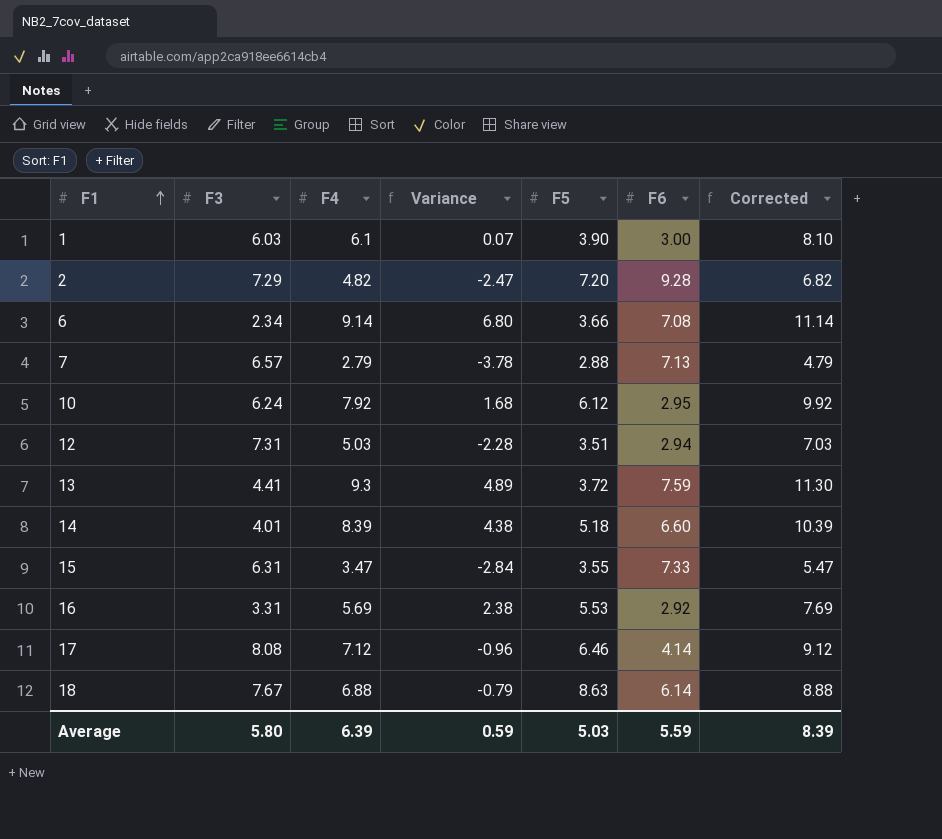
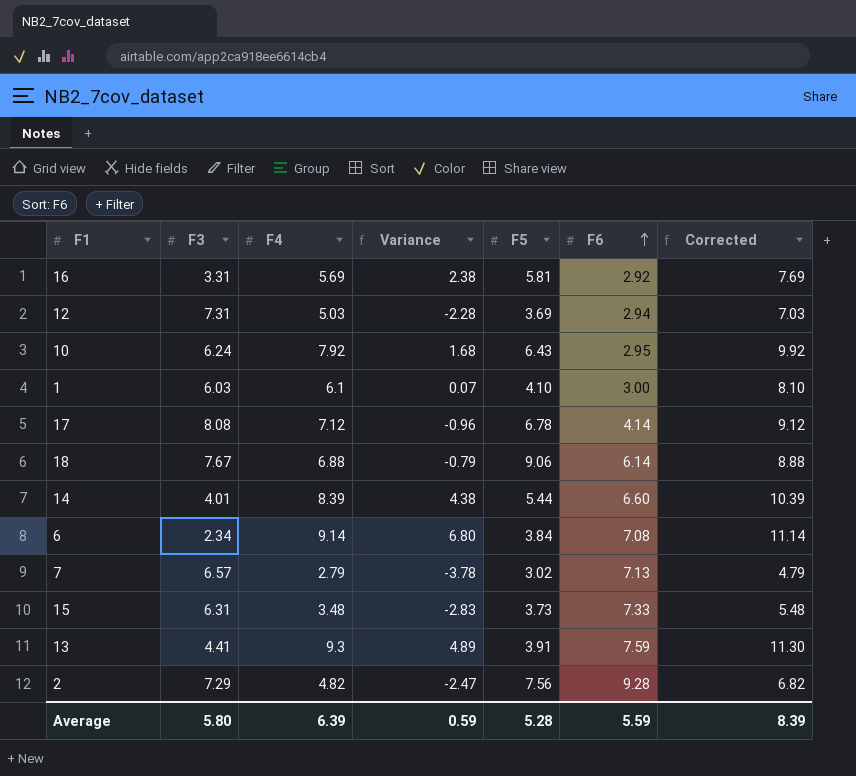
row order: F1 ascending -> F6 ascending
16 | F5: 5.53 -> 5.81
12 | F5: 3.51 -> 3.69
10 | F5: 6.12 -> 6.43
1 | F5: 3.90 -> 4.10
17 | F5: 6.46 -> 6.78
18 | F5: 8.63 -> 9.06
14 | F5: 5.18 -> 5.44
6 | F5: 3.66 -> 3.84
7 | F5: 2.88 -> 3.02
15 | F4: 3.47 -> 3.48
15 | Variance: -2.84 -> -2.83
15 | F5: 3.55 -> 3.73
15 | Corrected: 5.47 -> 5.48
13 | F5: 3.72 -> 3.91
2 | F5: 7.20 -> 7.56
Average | F5: 5.03 -> 5.28

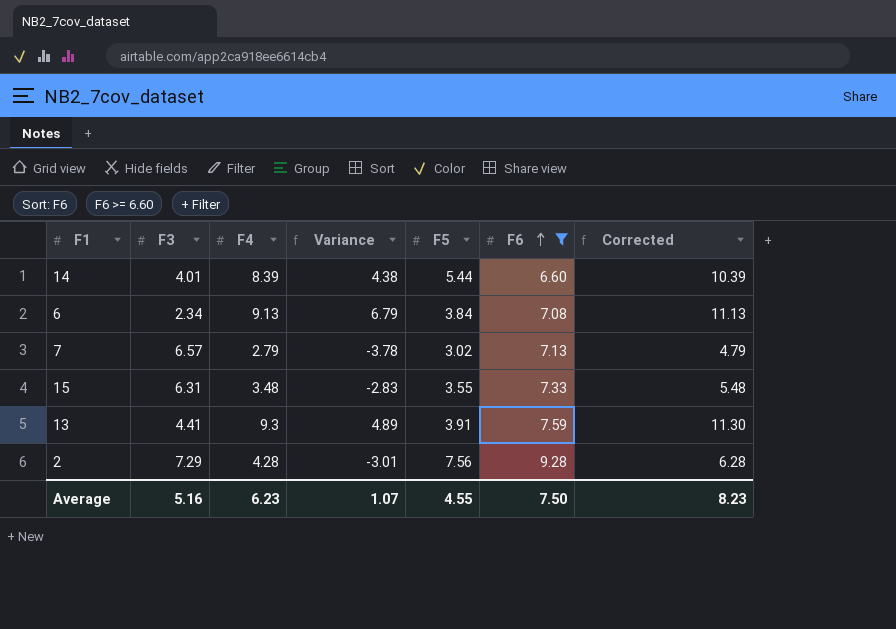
filter: none -> F6 >= 6.60
6 | F4: 9.14 -> 9.13
6 | Variance: 6.80 -> 6.79
6 | Corrected: 11.14 -> 11.13
15 | F5: 3.73 -> 3.55
2 | F4: 4.82 -> 4.28
2 | Variance: -2.47 -> -3.01
2 | Corrected: 6.82 -> 6.28
Average | F3: 5.80 -> 5.16
Average | F4: 6.39 -> 6.23
Average | Variance: 0.59 -> 1.07
Average | F5: 5.28 -> 4.55
Average | F6: 5.59 -> 7.50
Average | Corrected: 8.39 -> 8.23

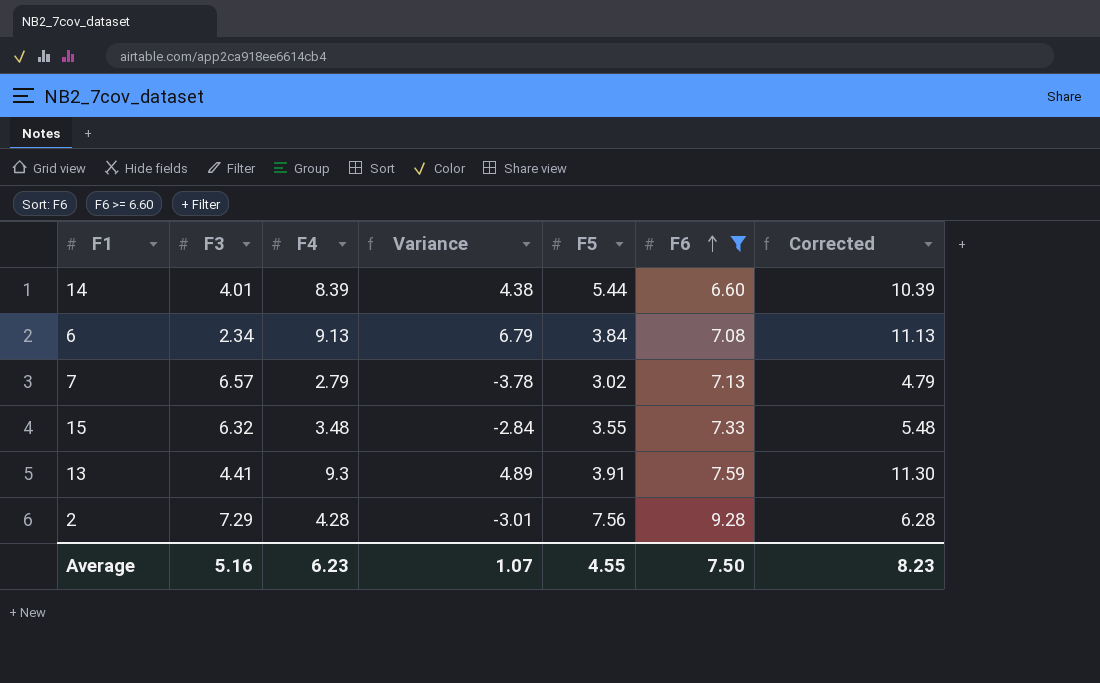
15 | F3: 6.31 -> 6.32
15 | Variance: -2.83 -> -2.84

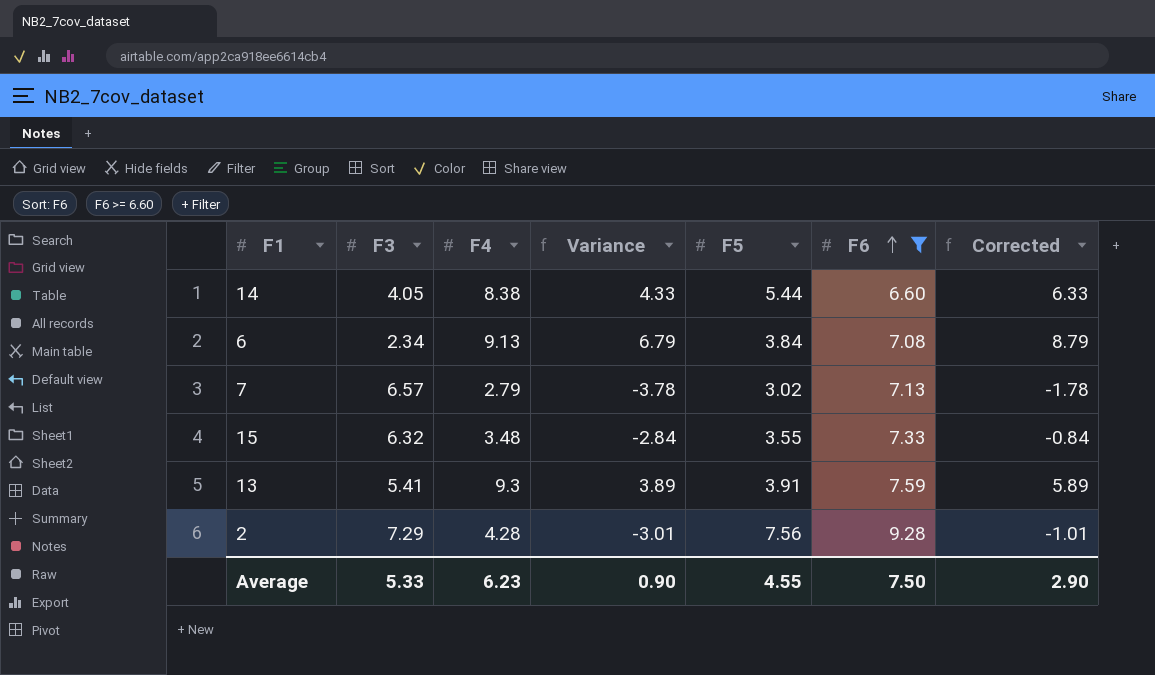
column Corrected | formula: [F4] + 2 -> [Variance] + 2
14 | F3: 4.01 -> 4.05
14 | F4: 8.39 -> 8.38
14 | Variance: 4.38 -> 4.33
13 | F3: 4.41 -> 5.41
13 | Variance: 4.89 -> 3.89
Average | F3: 5.16 -> 5.33
Average | Variance: 1.07 -> 0.90
Average | Corrected: 8.23 -> 2.90

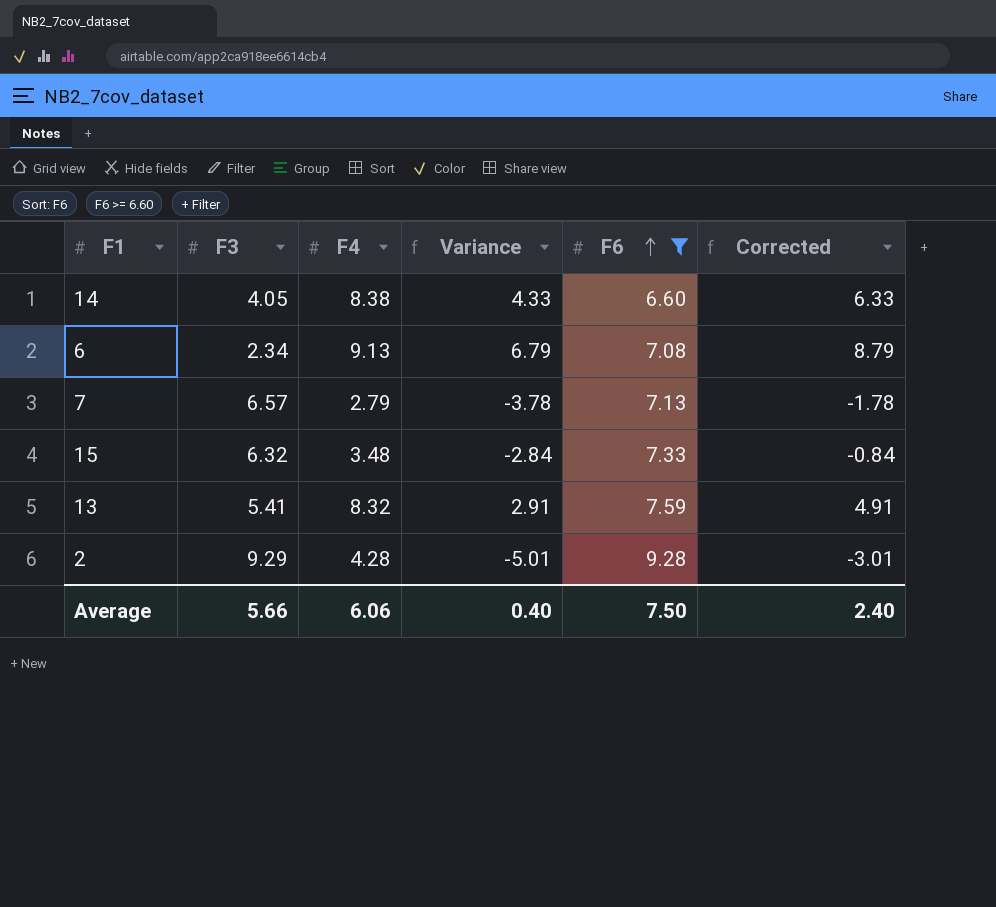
column F5 | position: 5 -> none
13 | F4: 9.3 -> 8.32
13 | Variance: 3.89 -> 2.91
13 | Corrected: 5.89 -> 4.91
2 | F3: 7.29 -> 9.29
2 | Variance: -3.01 -> -5.01
2 | Corrected: -1.01 -> -3.01
Average | F3: 5.33 -> 5.66
Average | F4: 6.23 -> 6.06
Average | Variance: 0.90 -> 0.40
Average | Corrected: 2.90 -> 2.40

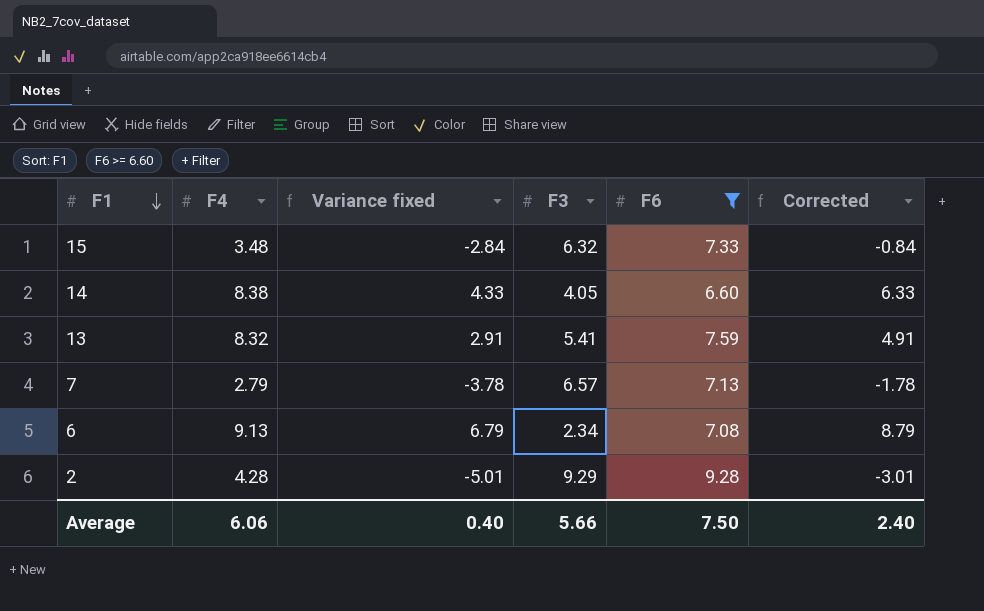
row order: F6 ascending -> F1 descending
column name: Variance -> Variance fixed
column F3 | position: 2 -> 4

